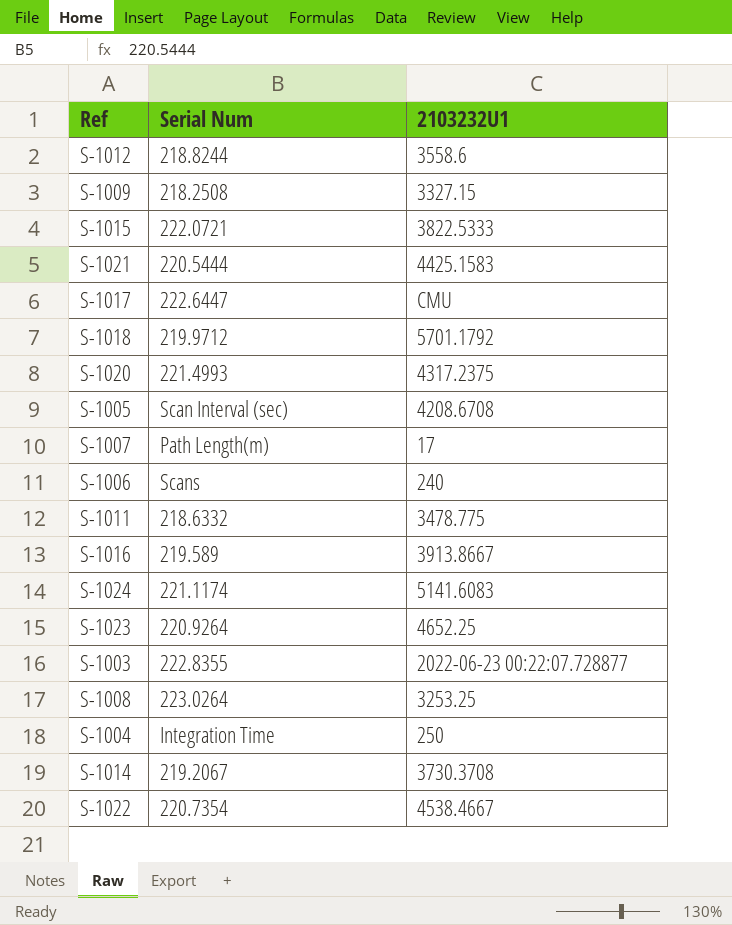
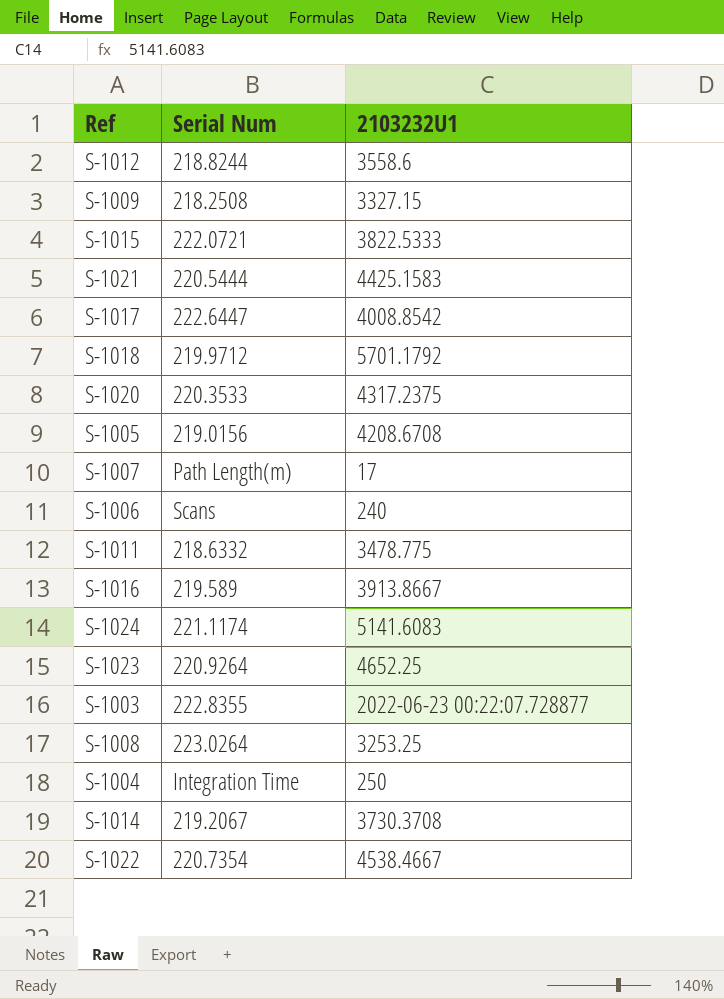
S-1017 | 2103232U1: CMU -> 4008.8542
S-1020 | Serial Num: 221.4993 -> 220.3533
S-1005 | Serial Num: Scan Interval (sec) -> 219.0156

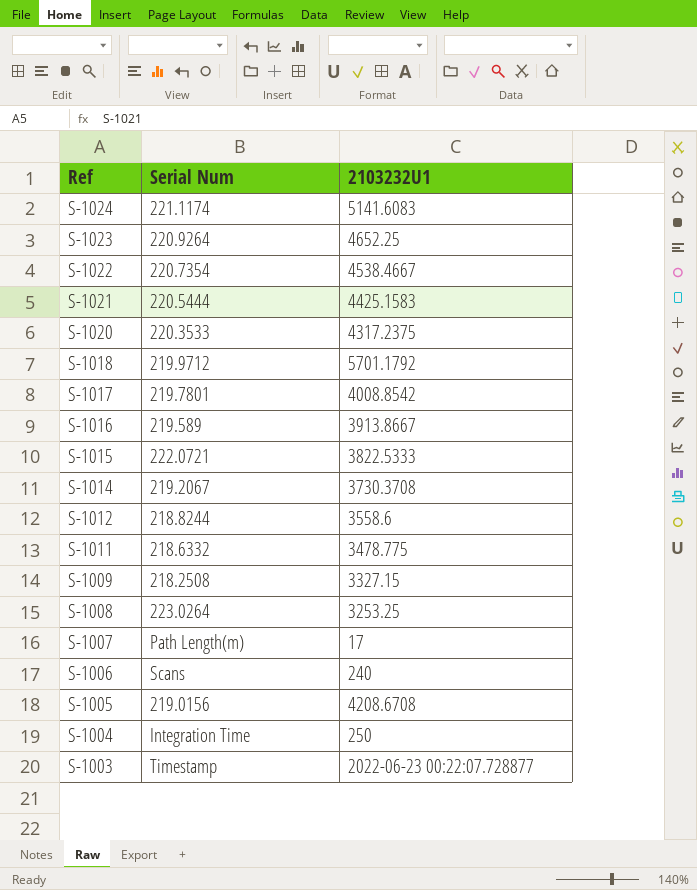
row order: none -> Ref descending
S-1017 | Serial Num: 222.6447 -> 219.7801
S-1003 | Serial Num: 222.8355 -> Timestamp

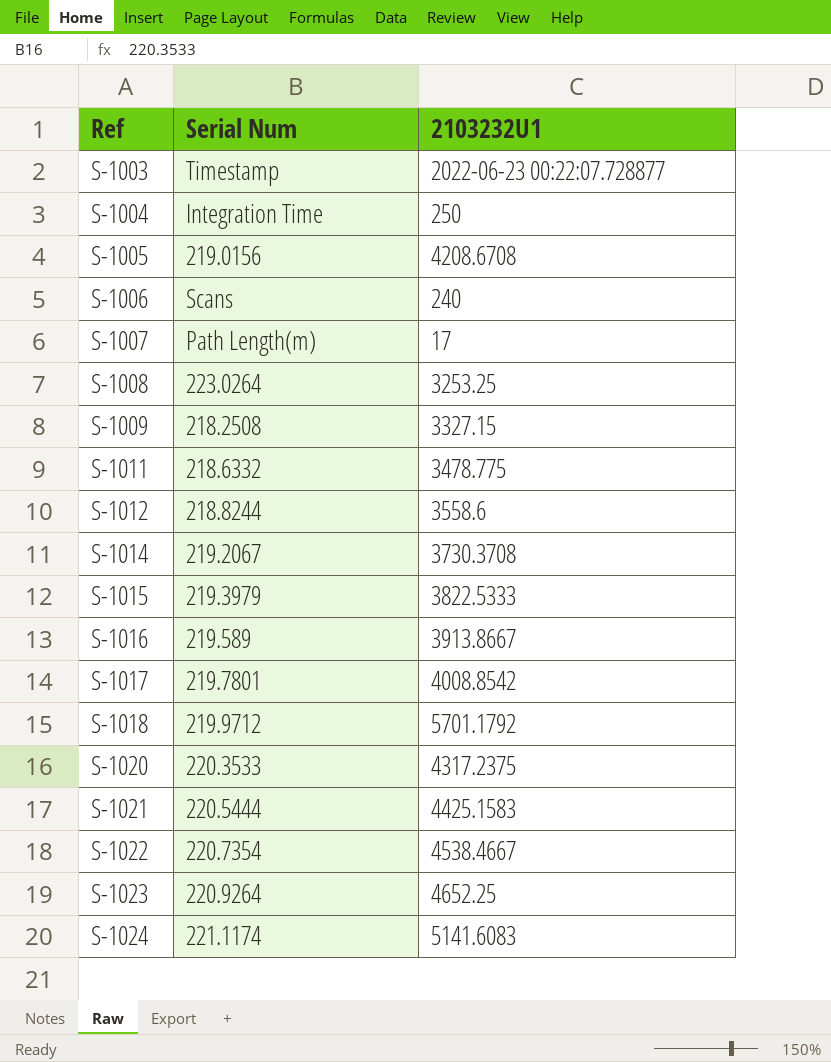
row order: Ref descending -> Ref ascending
S-1015 | Serial Num: 222.0721 -> 219.3979

